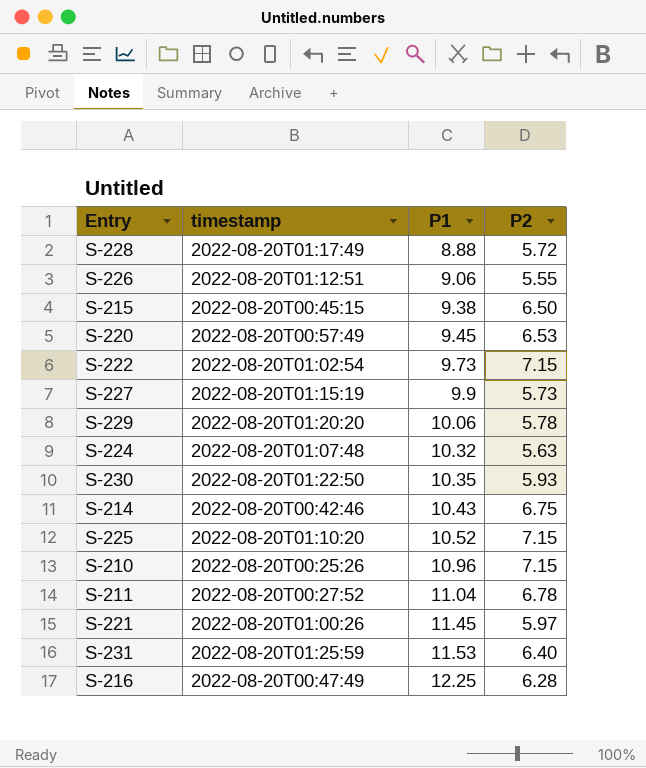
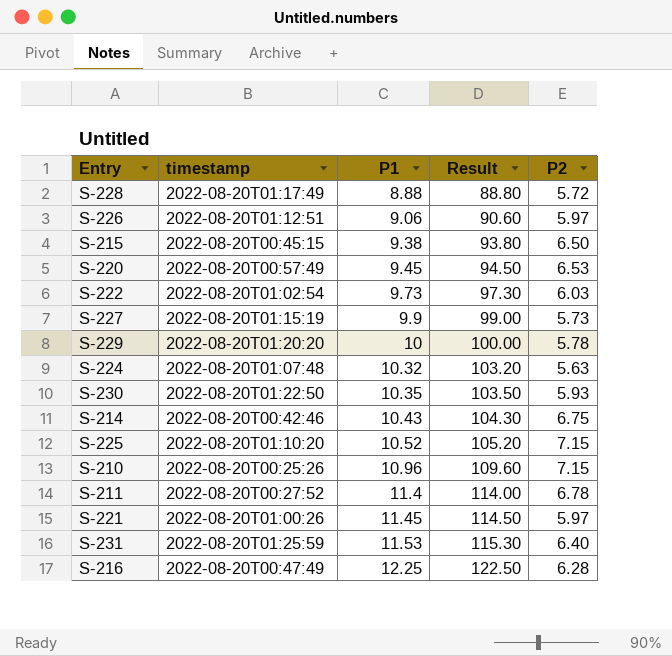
column Result | formula: none -> [P1] * 10
S-226 | P2: 5.55 -> 5.97
S-222 | P2: 7.15 -> 6.03
S-229 | P1: 10.06 -> 10
S-211 | P1: 11.04 -> 11.4

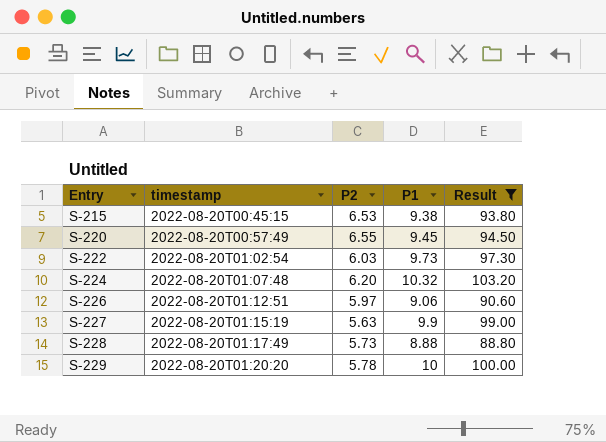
filter: none -> Result <= 103.20
row order: P1 ascending -> Entry ascending
column P2 | position: 5 -> 3
S-215 | P2: 6.50 -> 6.53
S-220 | P2: 6.53 -> 6.55
S-224 | P2: 5.63 -> 6.20
S-227 | P2: 5.73 -> 5.63
S-228 | P2: 5.72 -> 5.73

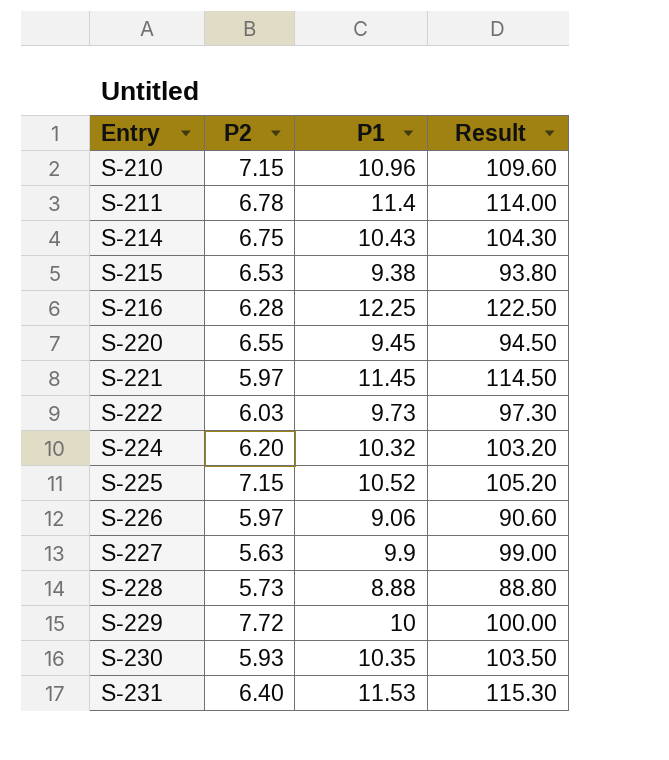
filter: Result <= 103.20 -> none
column timestamp | position: 2 -> none
S-229 | P2: 5.78 -> 7.72

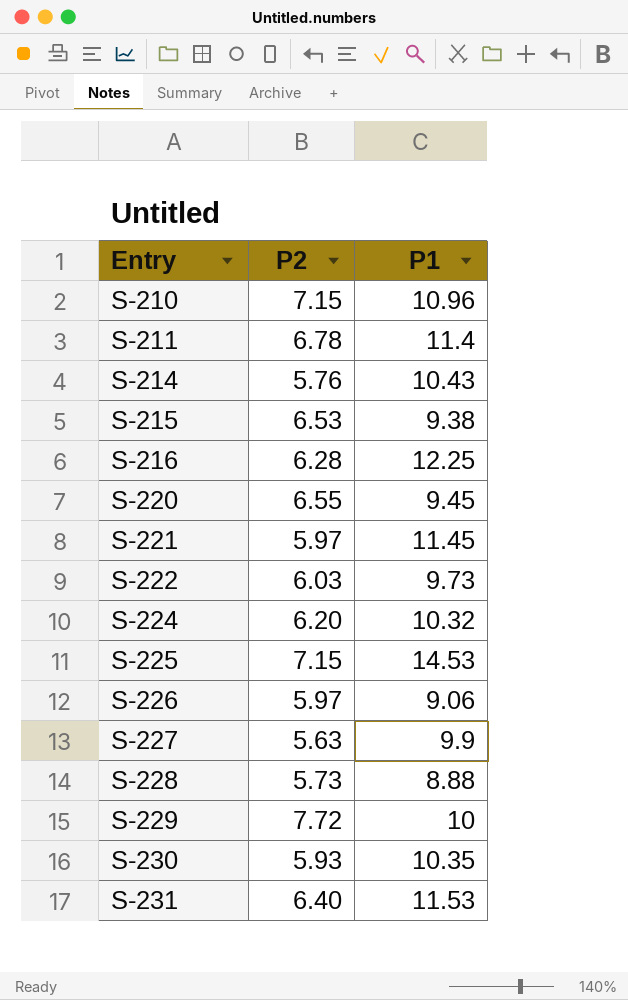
column Result | formula: [P1] * 10 -> none
S-214 | P2: 6.75 -> 5.76
S-225 | P1: 10.52 -> 14.53

